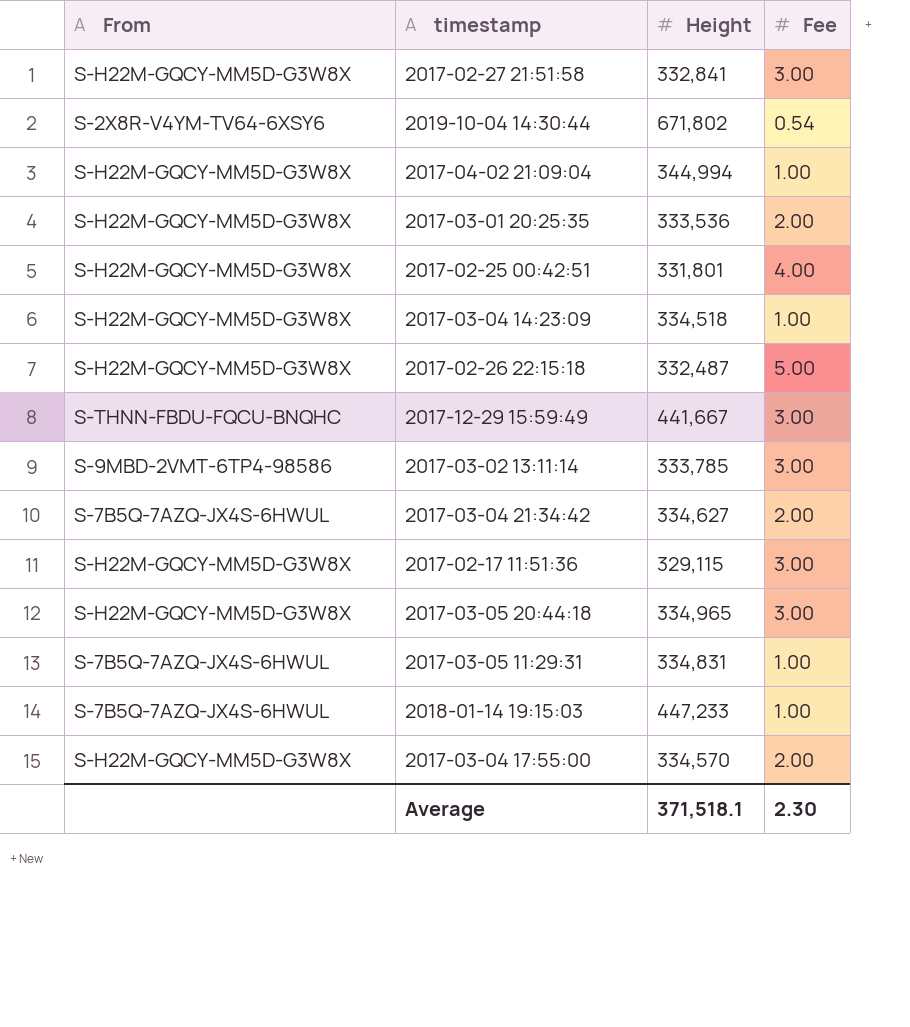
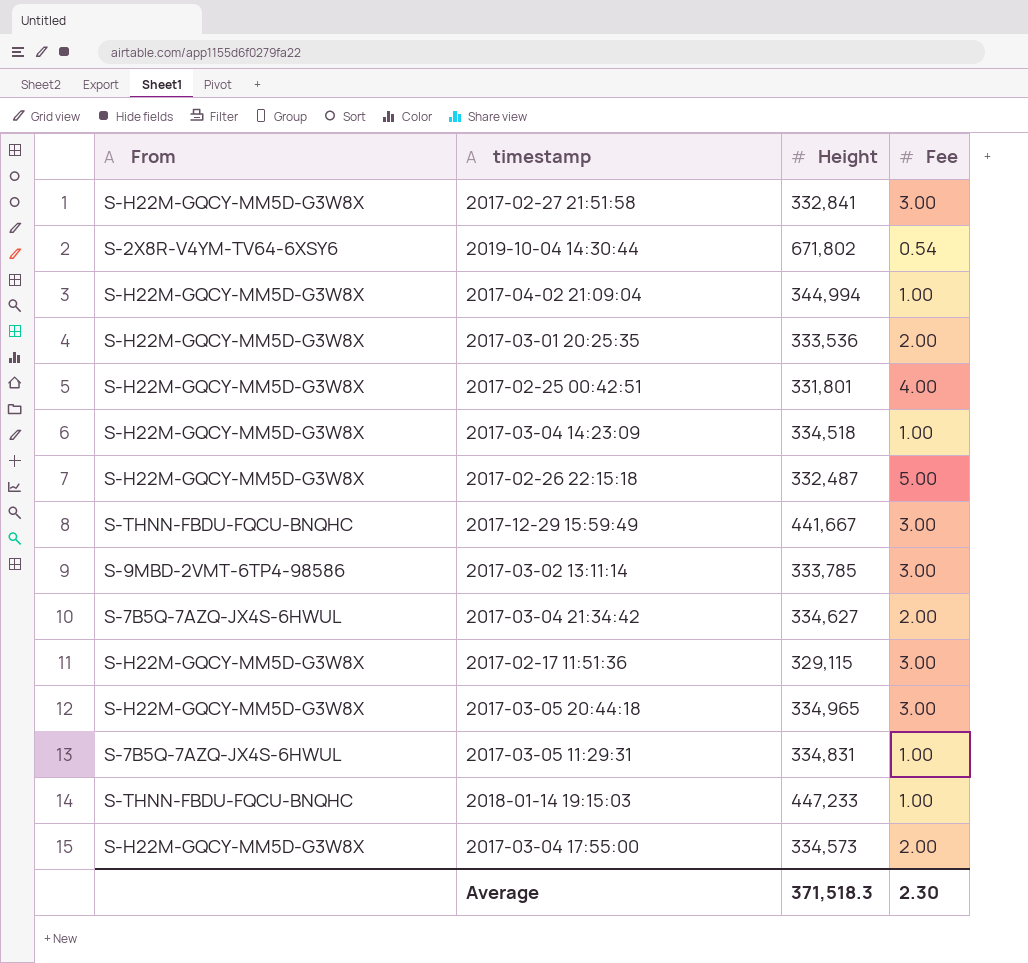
2018-01-14 19:15:03 | From: S-7B5Q-7AZQ-JX4S-6HWUL -> S-THNN-FBDU-FQCU-BNQHC
2017-03-04 17:55:00 | Height: 334,570 -> 334,573
Average | Height: 371,518.1 -> 371,518.3

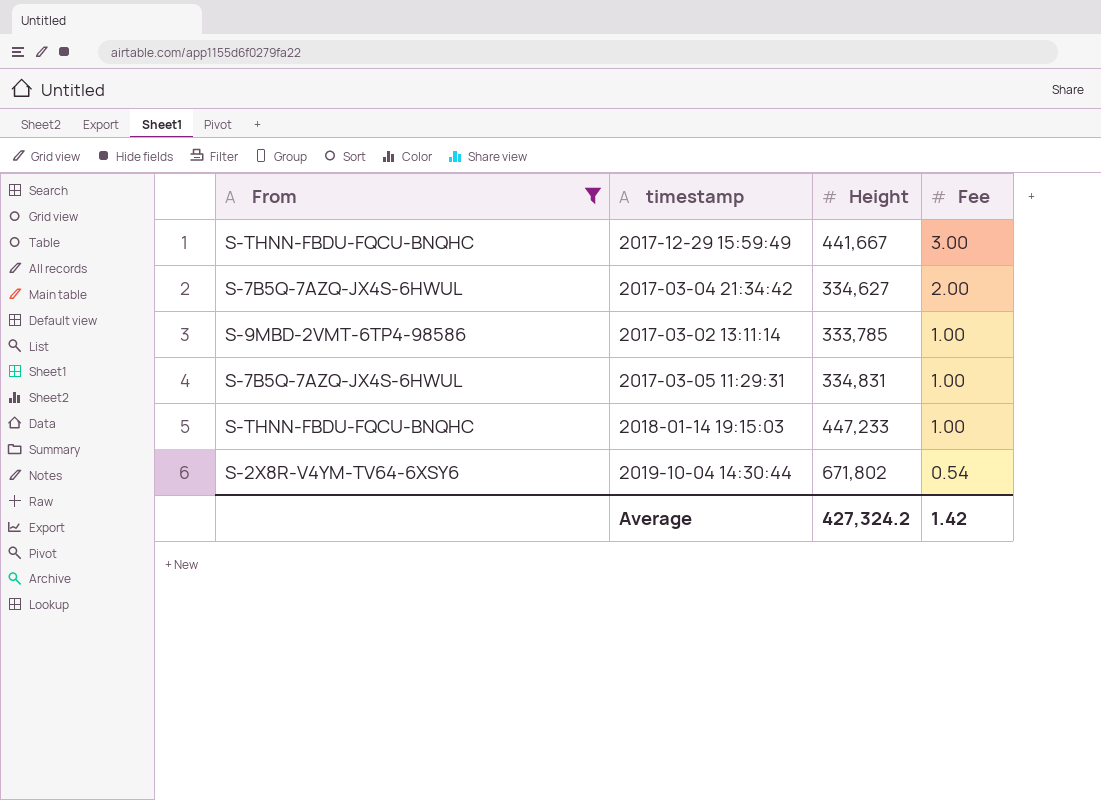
filter: none -> From != S-H22M-GQCY-MM5D-G3W8X
row order: none -> Fee descending
2017-03-02 13:11:14 | Fee: 3.00 -> 1.00
Average | Height: 371,518.3 -> 427,324.2
Average | Fee: 2.30 -> 1.42

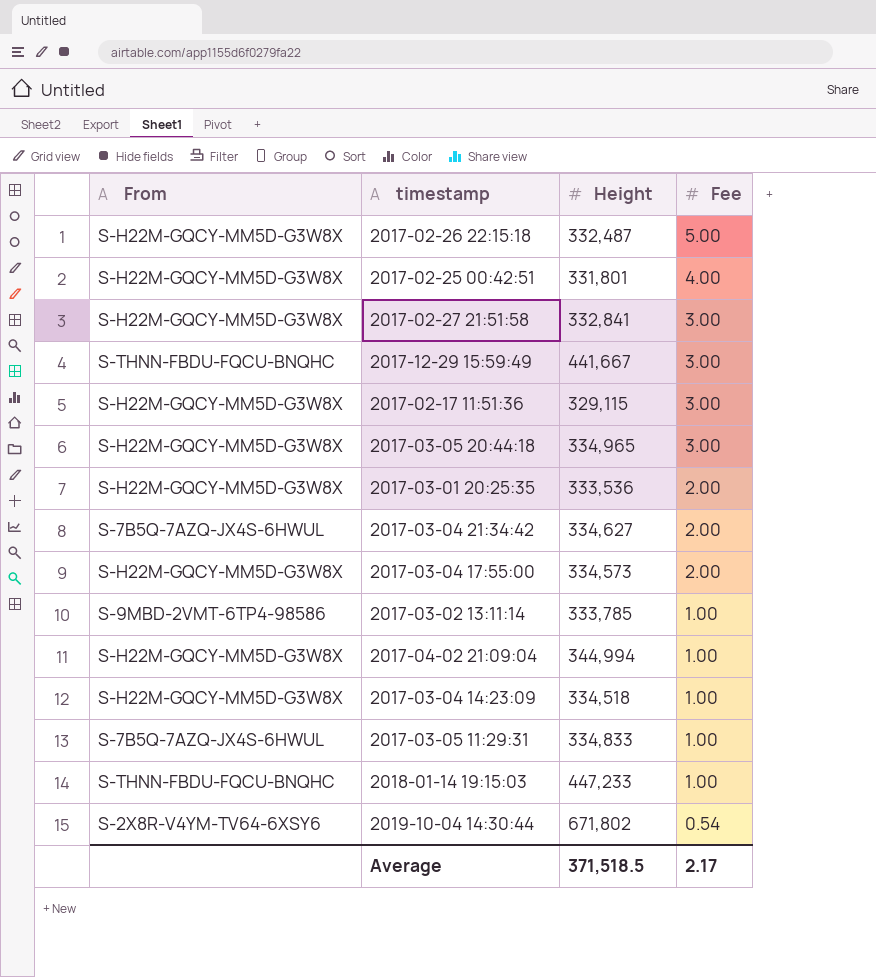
filter: From != S-H22M-GQCY-MM5D-G3W8X -> none
2017-03-05 11:29:31 | Height: 334,831 -> 334,833
Average | Height: 427,324.2 -> 371,518.5
Average | Fee: 1.42 -> 2.17

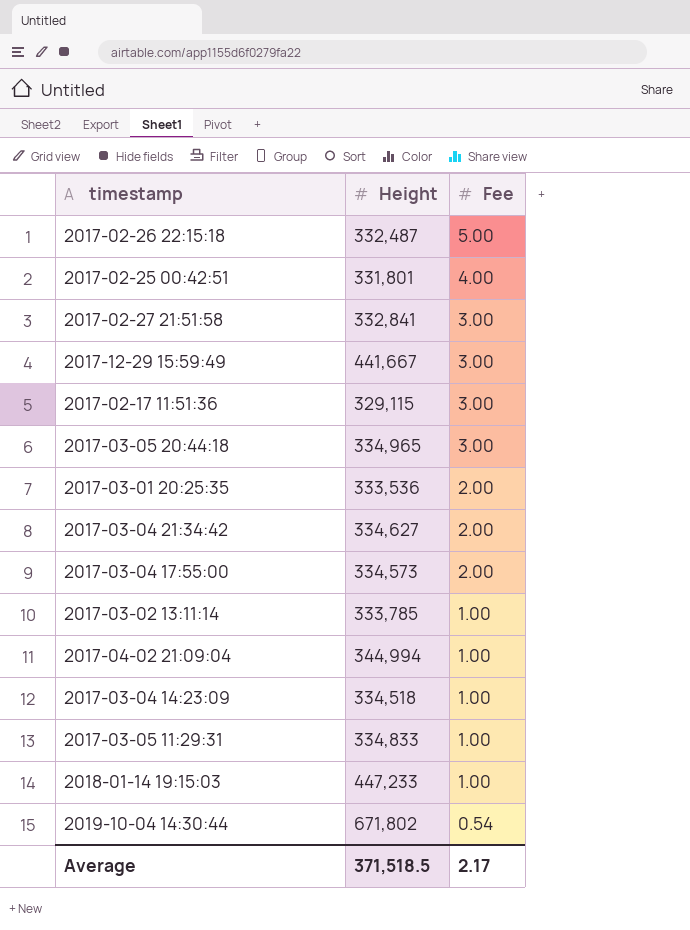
column From | position: 1 -> none

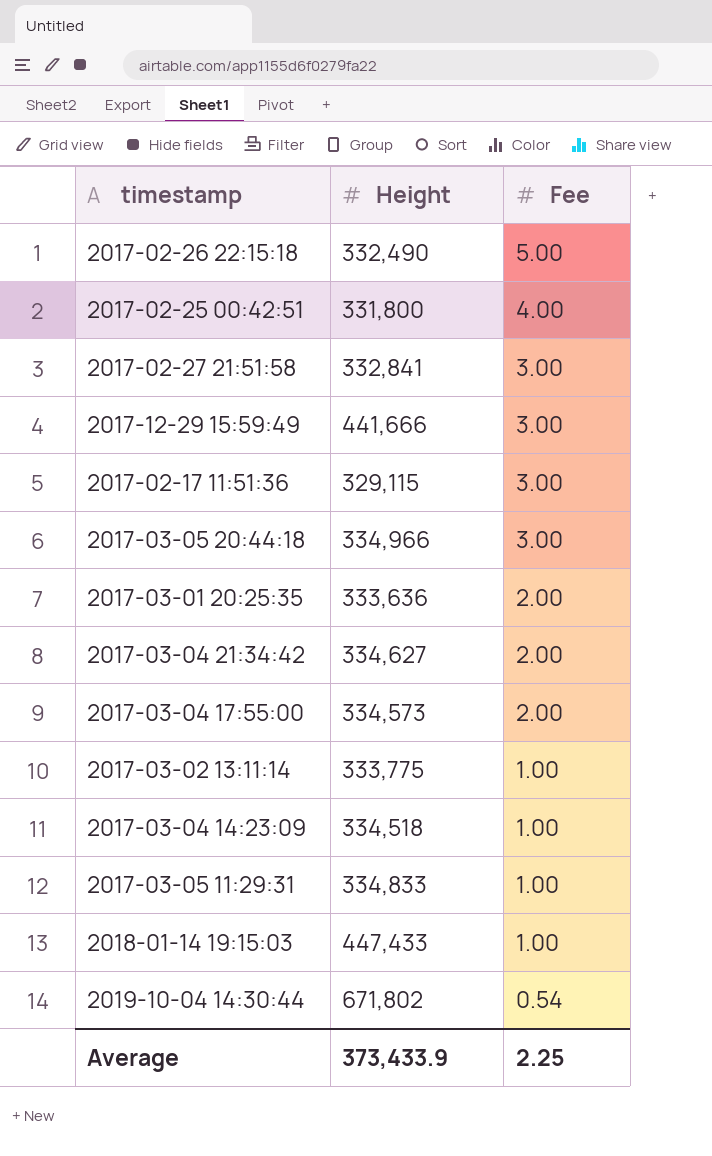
row 2017-04-02 21:09:04: 344,994 | 1.00 -> none
2017-02-26 22:15:18 | Height: 332,487 -> 332,490
2017-02-25 00:42:51 | Height: 331,801 -> 331,800
2017-12-29 15:59:49 | Height: 441,667 -> 441,666
2017-03-05 20:44:18 | Height: 334,965 -> 334,966
2017-03-01 20:25:35 | Height: 333,536 -> 333,636
2017-03-02 13:11:14 | Height: 333,785 -> 333,775
2018-01-14 19:15:03 | Height: 447,233 -> 447,433
Average | Height: 371,518.5 -> 373,433.9
Average | Fee: 2.17 -> 2.25

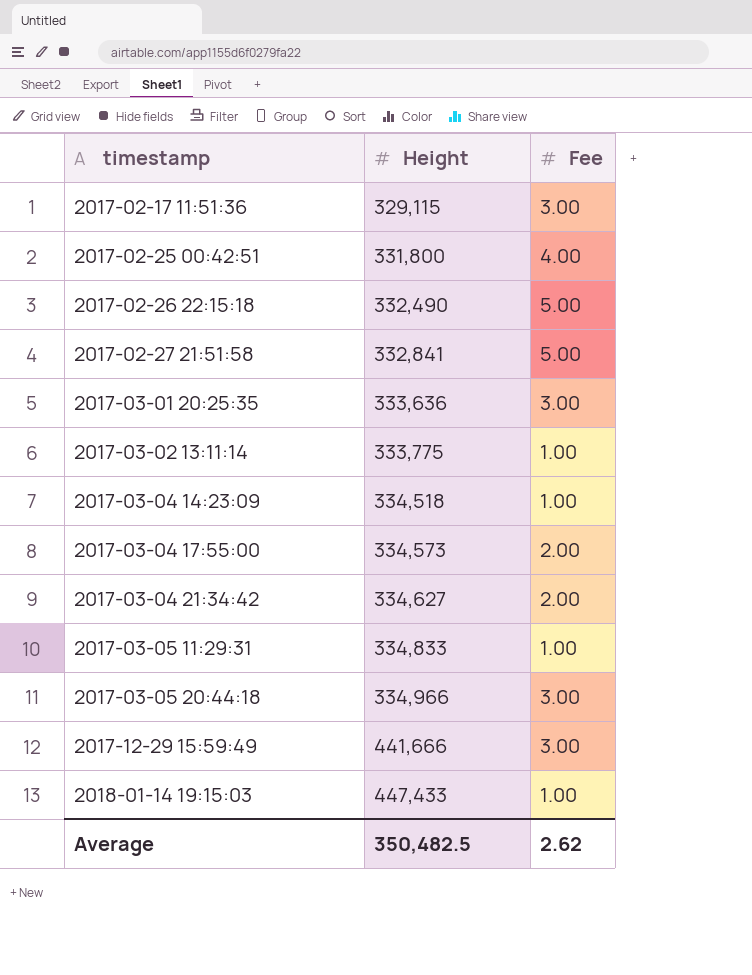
row order: Fee descending -> timestamp ascending
row 2019-10-04 14:30:44: 671,802 | 0.54 -> none
2017-02-27 21:51:58 | Fee: 3.00 -> 5.00
2017-03-01 20:25:35 | Fee: 2.00 -> 3.00
Average | Height: 373,433.9 -> 350,482.5
Average | Fee: 2.25 -> 2.62

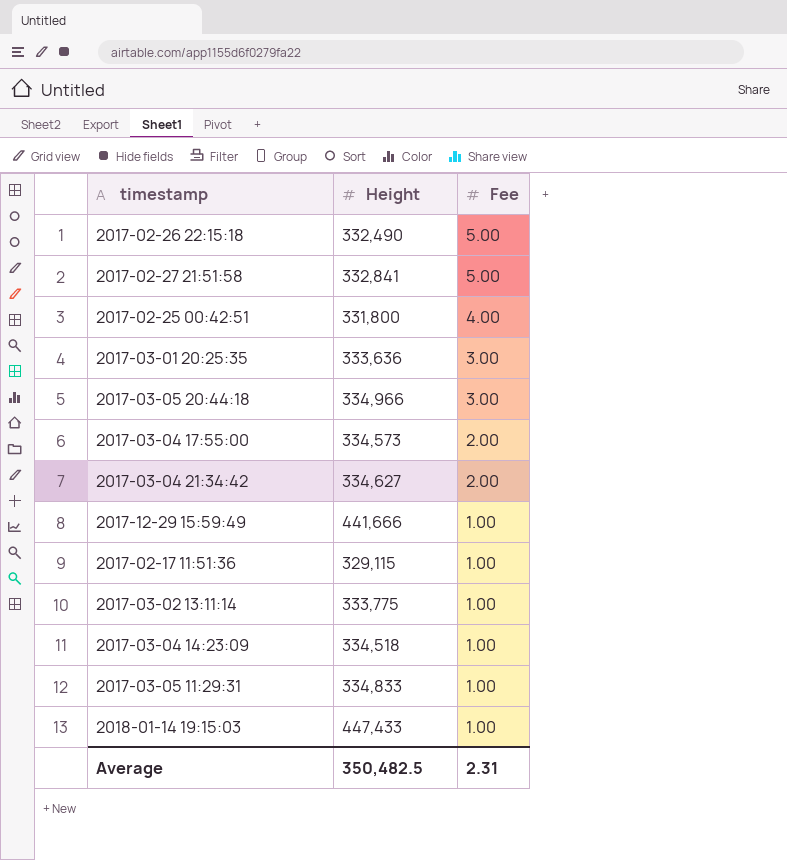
row order: timestamp ascending -> Fee descending
2017-12-29 15:59:49 | Fee: 3.00 -> 1.00
2017-02-17 11:51:36 | Fee: 3.00 -> 1.00
Average | Fee: 2.62 -> 2.31

